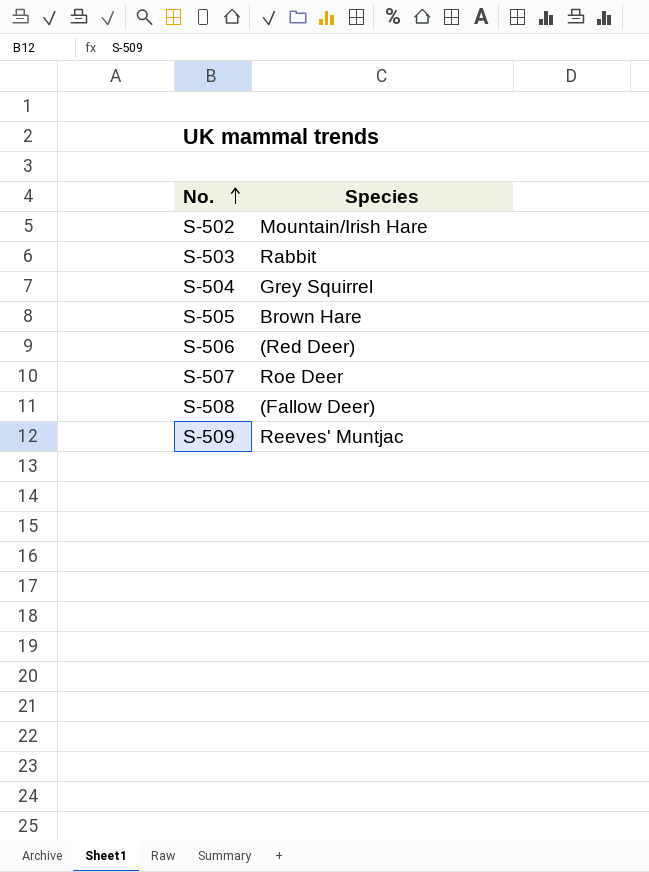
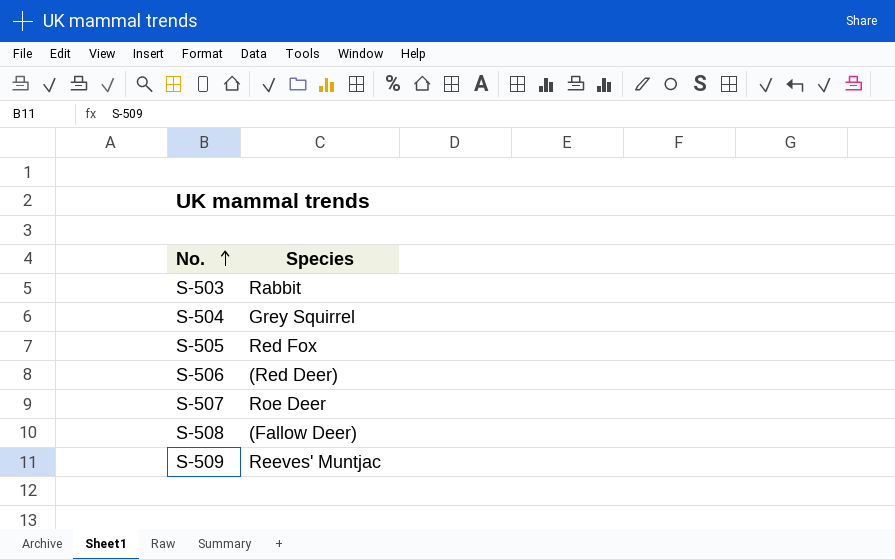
row S-502: Mountain/Irish Hare -> none
S-505 | Species: Brown Hare -> Red Fox

